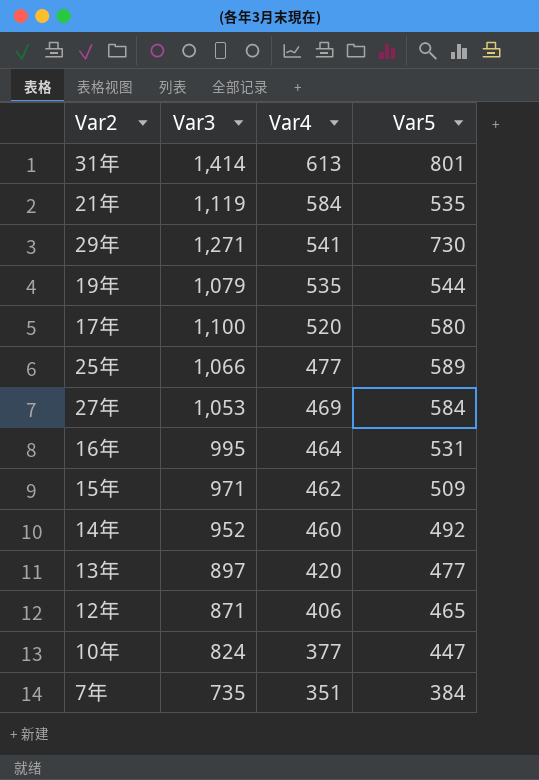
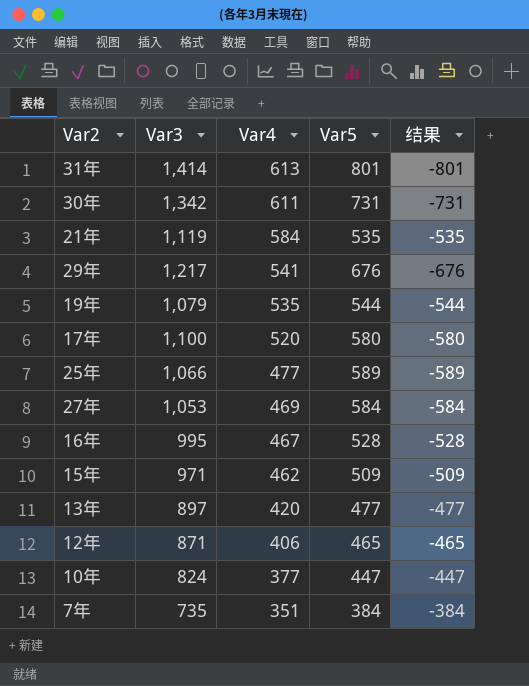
column 结果 | formula: none -> [Var4] - [Var3]
row 14年: 952 | 460 | 492 -> none
row 30年: none -> 1,342 | 611 | 731 | -731
29年 | Var3: 1,271 -> 1,217
29年 | Var5: 730 -> 676
16年 | Var4: 464 -> 467
16年 | Var5: 531 -> 528

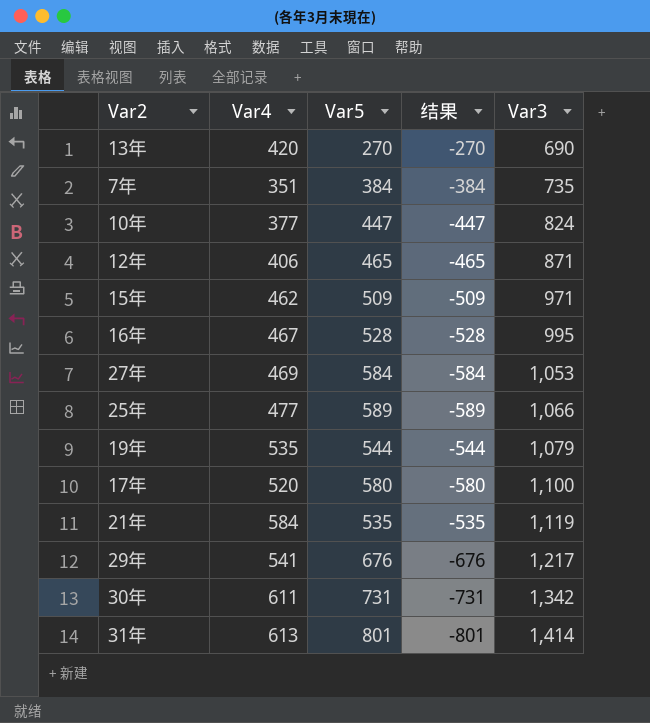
row order: Var4 descending -> Var3 ascending
column Var3 | position: 2 -> 5
13年 | Var5: 477 -> 270
13年 | 结果: -477 -> -270
13年 | Var3: 897 -> 690

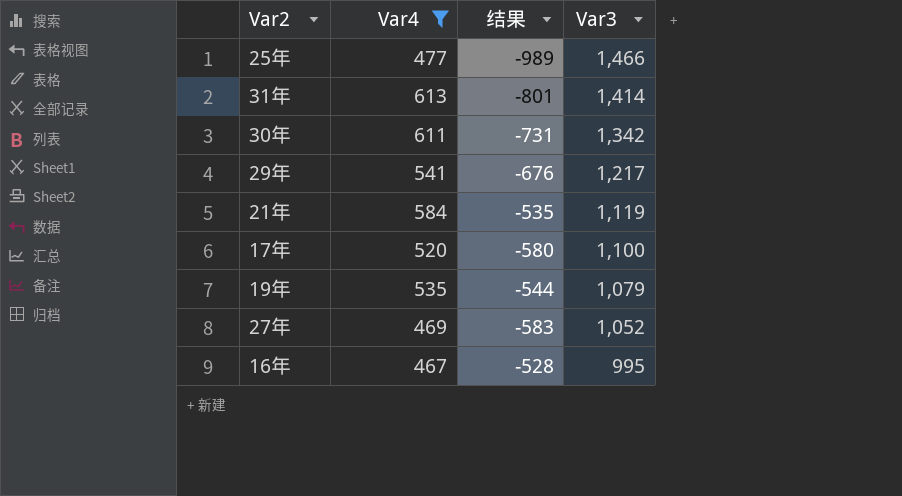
filter: none -> Var4 >= 467
row order: Var3 ascending -> Var3 descending
column Var5 | formula: [Var3] - [Var4] -> none
25年 | 结果: -589 -> -989
25年 | Var3: 1,066 -> 1,466
27年 | 结果: -584 -> -583
27年 | Var3: 1,053 -> 1,052

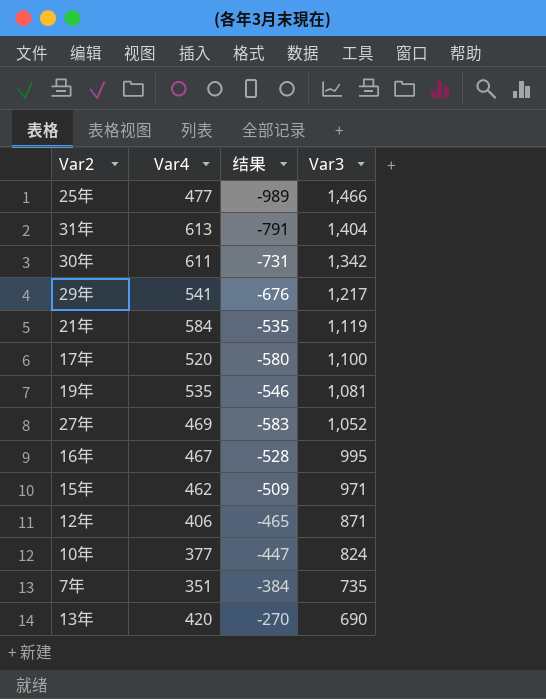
filter: Var4 >= 467 -> none
31年 | 结果: -801 -> -791
31年 | Var3: 1,414 -> 1,404
19年 | 结果: -544 -> -546
19年 | Var3: 1,079 -> 1,081

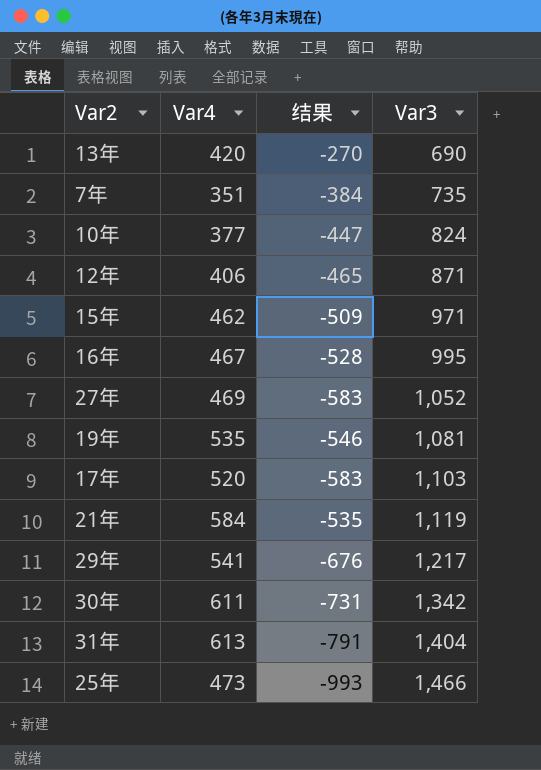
row order: Var3 descending -> Var3 ascending
17年 | 结果: -580 -> -583
17年 | Var3: 1,100 -> 1,103
25年 | Var4: 477 -> 473
25年 | 结果: -989 -> -993

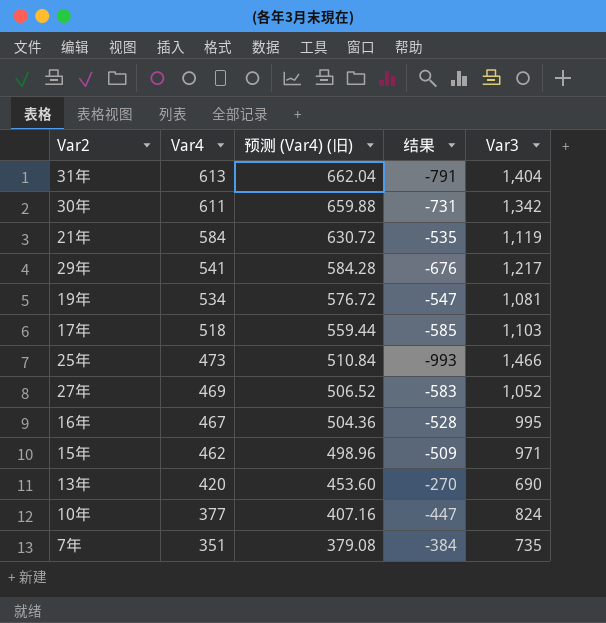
row order: Var3 ascending -> Var4 descending
column 预测 (Var4) (旧) | formula: none -> [Var4] * 1.08
row 12年: 406 | -465 | 871 -> none
19年 | Var4: 535 -> 534
19年 | 结果: -546 -> -547
17年 | Var4: 520 -> 518
17年 | 结果: -583 -> -585

